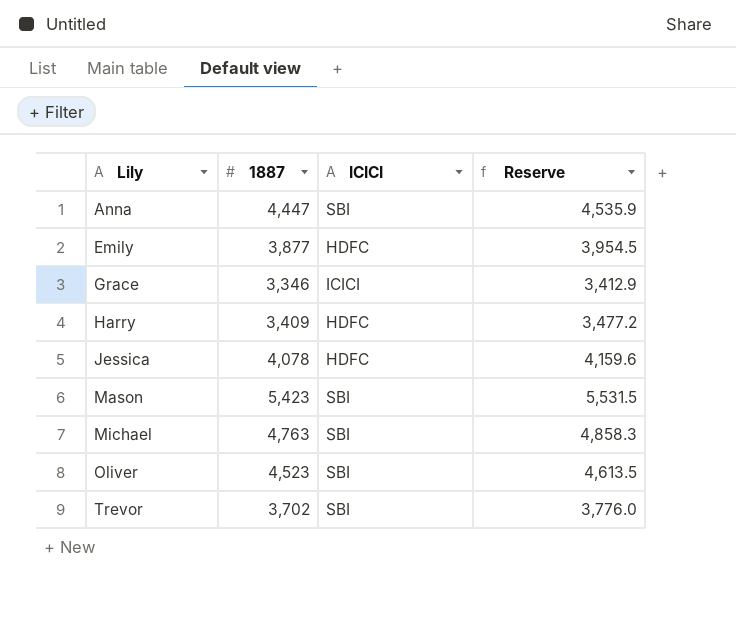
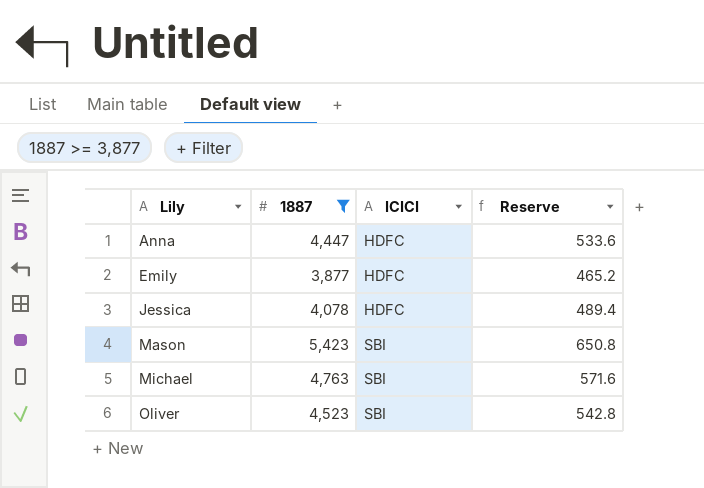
filter: none -> 1887 >= 3,877
column Reserve | formula: [1887] * 1.02 -> [1887] * 0.12
Anna | ICICI: SBI -> HDFC

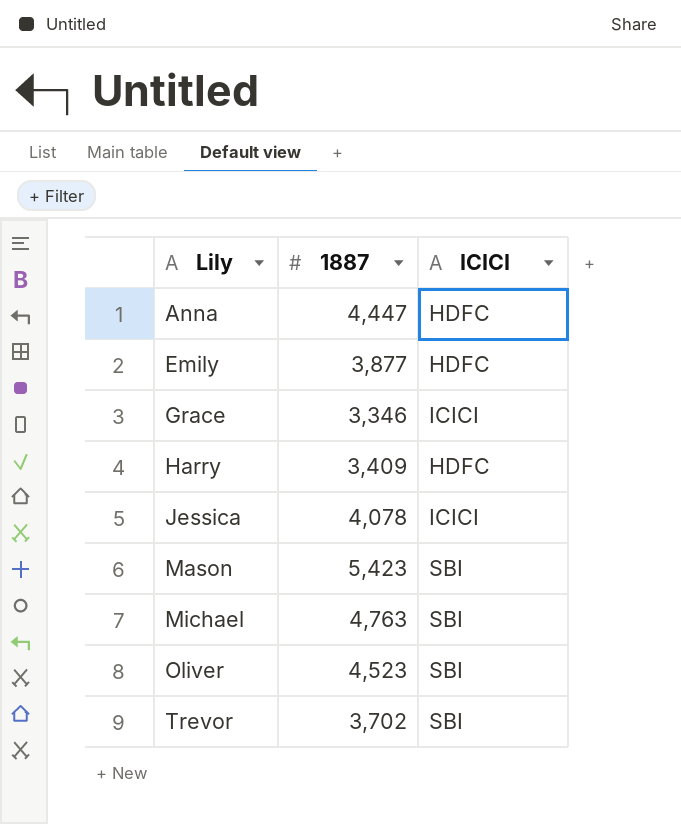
filter: 1887 >= 3,877 -> none
column Reserve | formula: [1887] * 0.12 -> none
Jessica | ICICI: HDFC -> ICICI

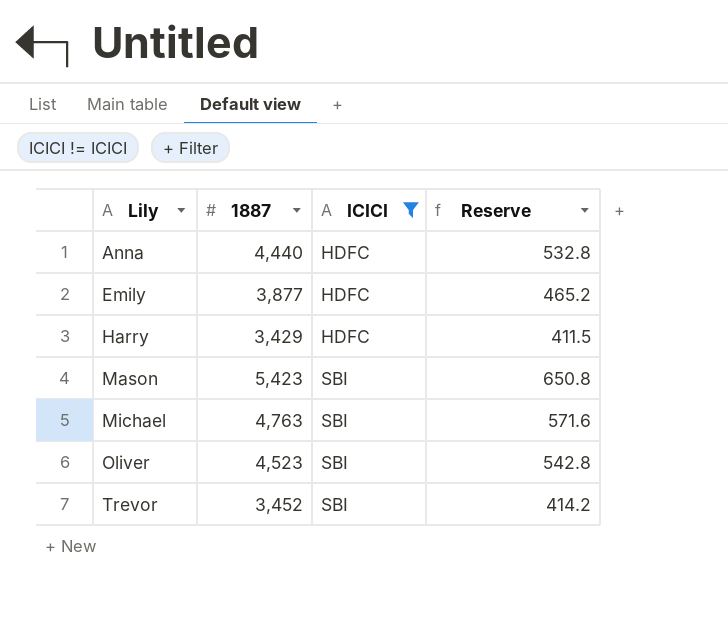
filter: none -> ICICI != ICICI
column Reserve | formula: none -> [1887] * 0.12
Anna | 1887: 4,447 -> 4,440
Harry | 1887: 3,409 -> 3,429
Trevor | 1887: 3,702 -> 3,452

